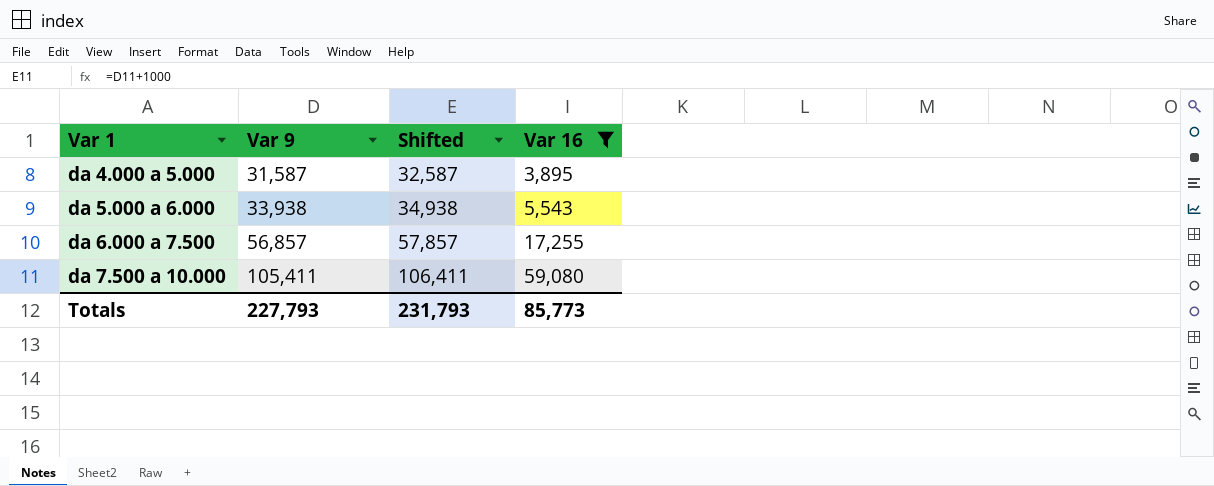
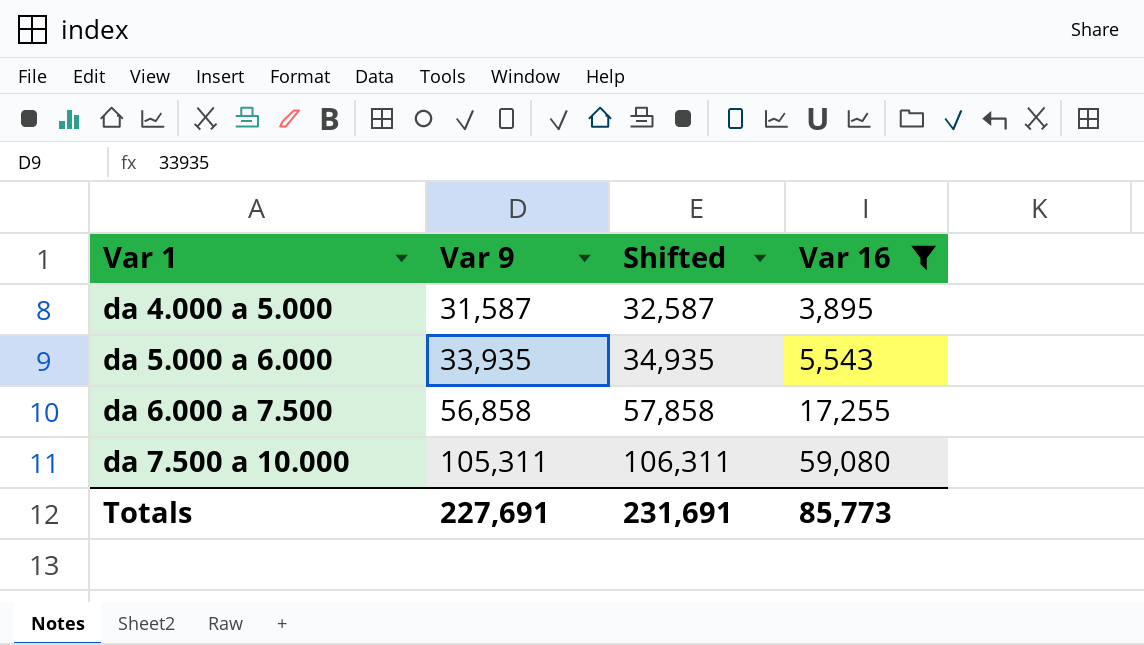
da 5.000 a 6.000 | Var 9: 33,938 -> 33,935
da 5.000 a 6.000 | Shifted: 34,938 -> 34,935
da 6.000 a 7.500 | Var 9: 56,857 -> 56,858
da 6.000 a 7.500 | Shifted: 57,857 -> 57,858
da 7.500 a 10.000 | Var 9: 105,411 -> 105,311
da 7.500 a 10.000 | Shifted: 106,411 -> 106,311
Totals | Var 9: 227,793 -> 227,691
Totals | Shifted: 231,793 -> 231,691

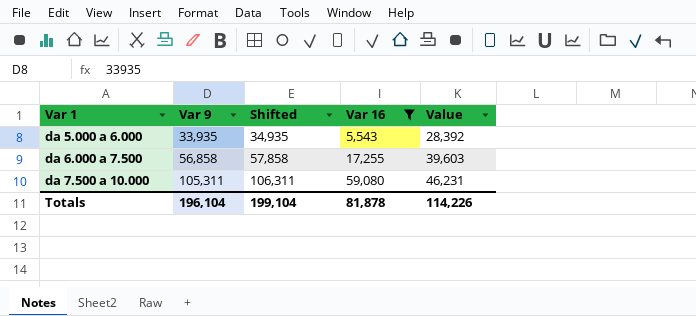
column Value | formula: none -> [Var 9] - [Var 16]
row da 4.000 a 5.000: 31,587 | 32,587 | 3,895 -> none
Totals | Var 9: 227,691 -> 196,104
Totals | Shifted: 231,691 -> 199,104
Totals | Var 16: 85,773 -> 81,878

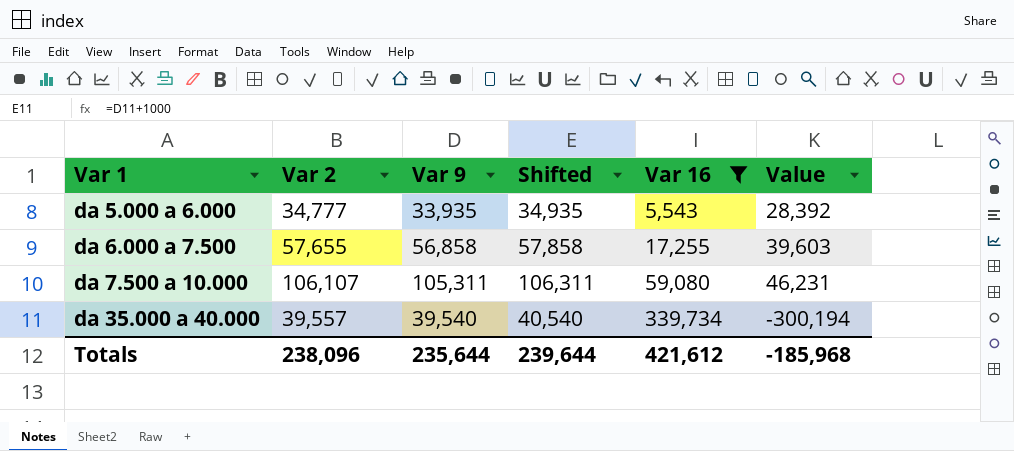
column Var 2 | position: none -> 2
row da 35.000 a 40.000: none -> 39,557 | 39,540 | 40,540 | 339,734 | -300,194
Totals | Var 9: 196,104 -> 235,644
Totals | Shifted: 199,104 -> 239,644
Totals | Var 16: 81,878 -> 421,612
Totals | Value: 114,226 -> -185,968

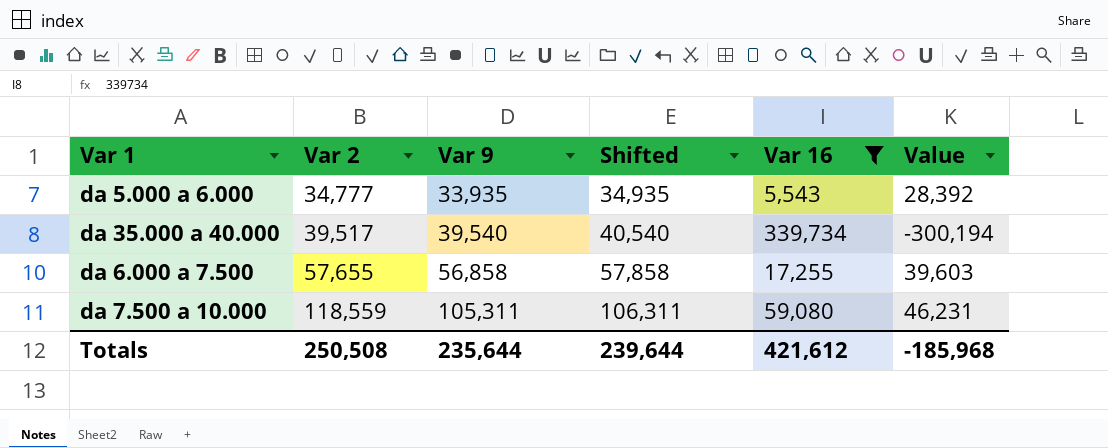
row order: Var 1 ascending -> Var 2 ascending
da 35.000 a 40.000 | Var 2: 39,557 -> 39,517
da 7.500 a 10.000 | Var 2: 106,107 -> 118,559
Totals | Var 2: 238,096 -> 250,508

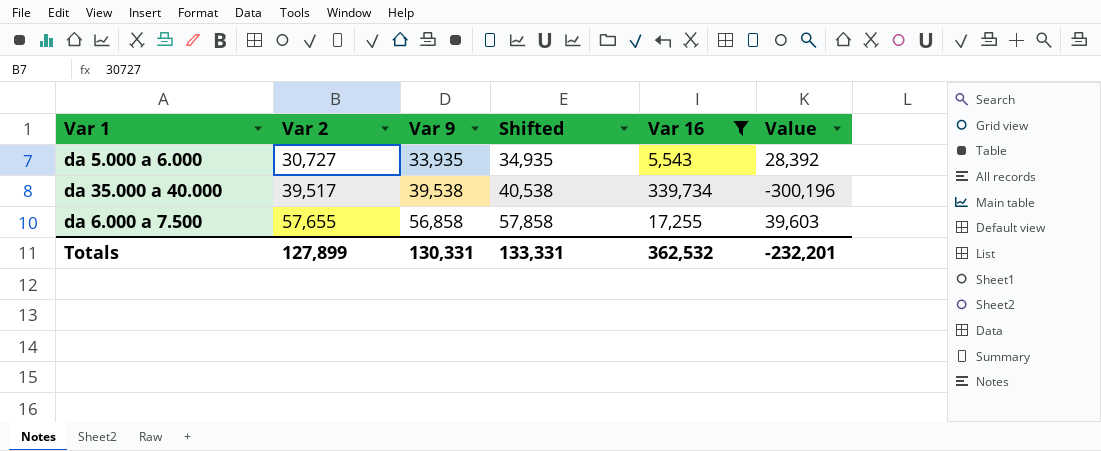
row da 7.500 a 10.000: 118,559 | 105,311 | 106,311 | 59,080 | 46,231 -> none
da 5.000 a 6.000 | Var 2: 34,777 -> 30,727
da 35.000 a 40.000 | Var 9: 39,540 -> 39,538
da 35.000 a 40.000 | Shifted: 40,540 -> 40,538
da 35.000 a 40.000 | Value: -300,194 -> -300,196
Totals | Var 2: 250,508 -> 127,899
Totals | Var 9: 235,644 -> 130,331
Totals | Shifted: 239,644 -> 133,331
Totals | Var 16: 421,612 -> 362,532
Totals | Value: -185,968 -> -232,201

